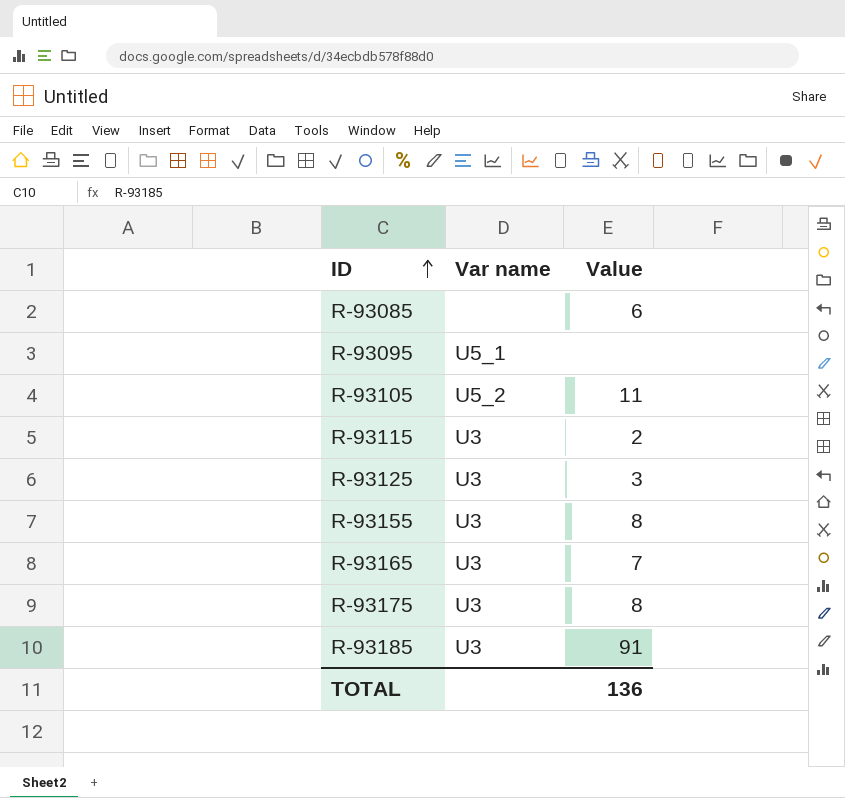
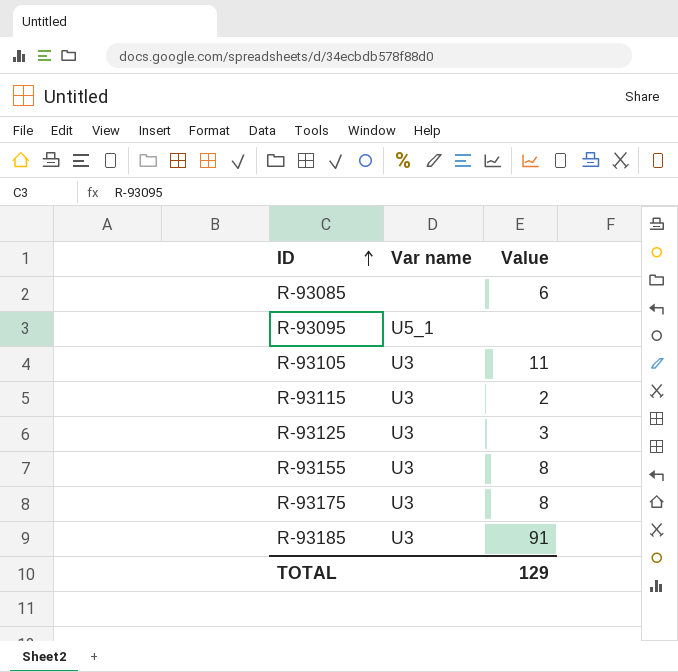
row R-93165: U3 | 7 -> none
R-93105 | Var name: U5_2 -> U3
TOTAL | Value: 136 -> 129

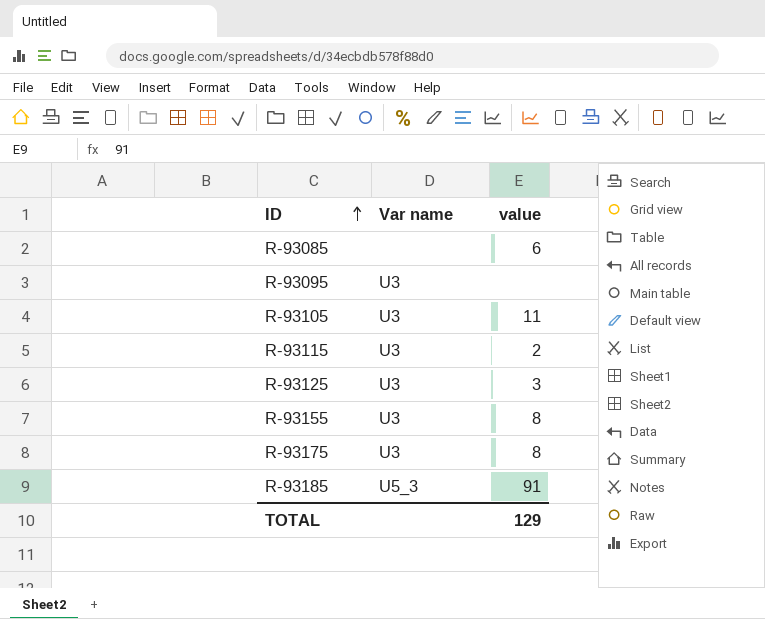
column name: Value -> value
R-93095 | Var name: U5_1 -> U3
R-93185 | Var name: U3 -> U5_3

